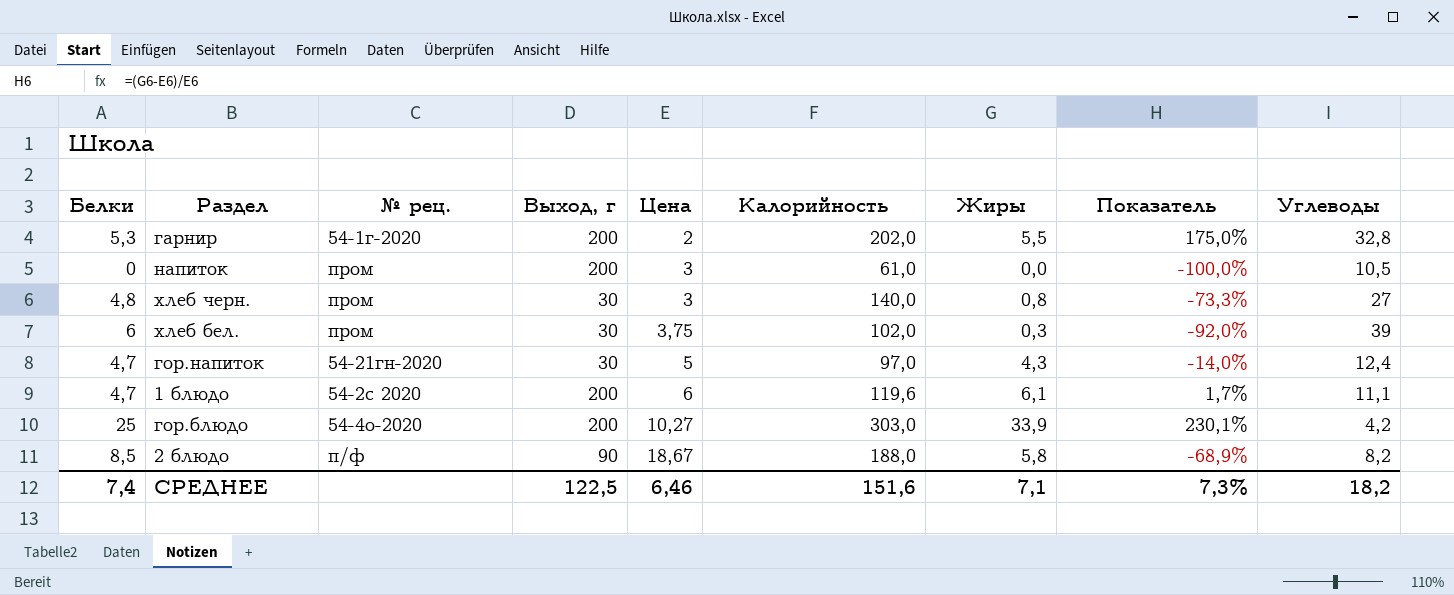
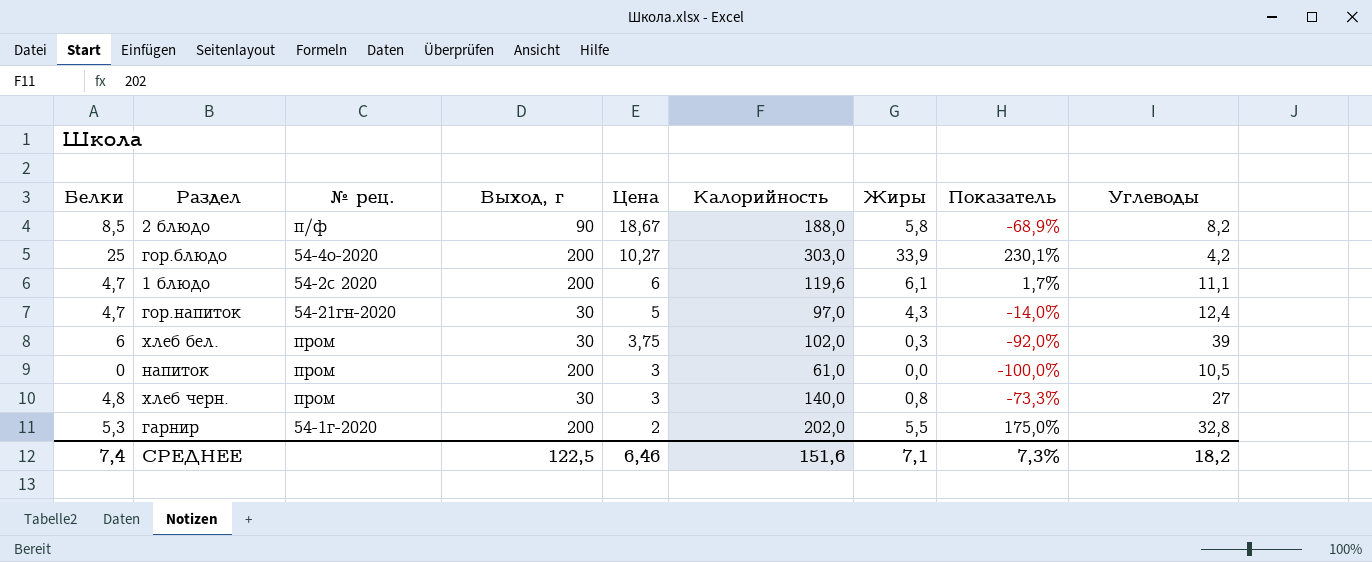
row order: Цена ascending -> Цена descending

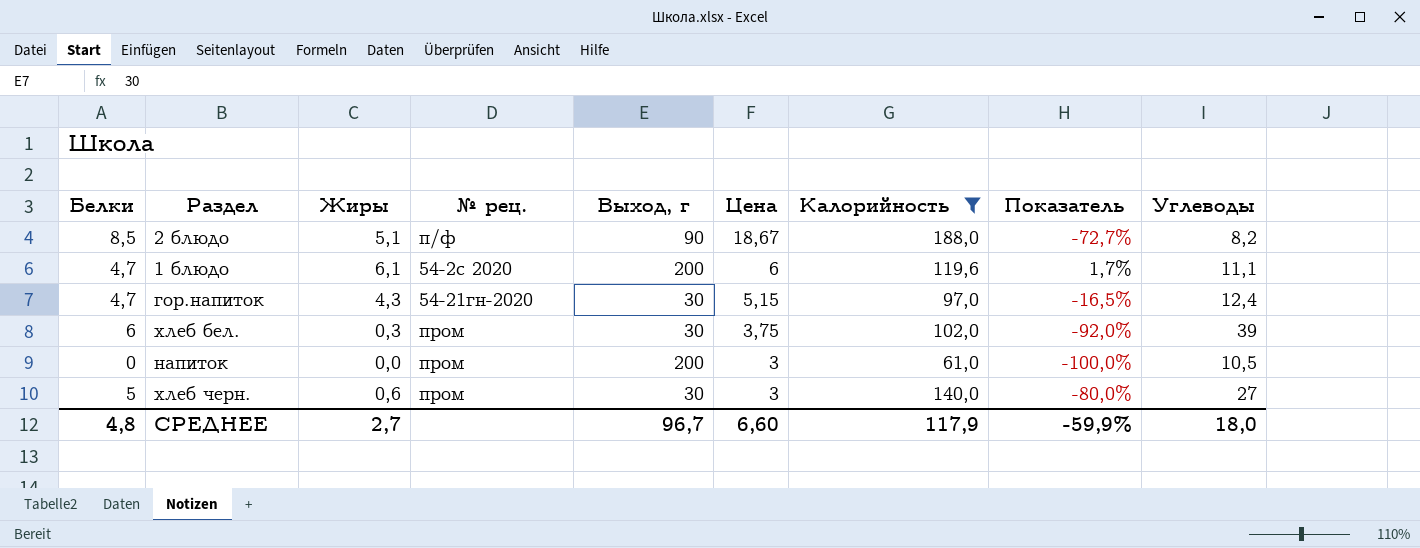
filter: none -> Калорийность <= 188,0
column Жиры | position: 7 -> 3
2 блюдо | Жиры: 5,8 -> 5,1
2 блюдо | Показатель: -68,9% -> -72,7%
гор.напиток | Цена: 5 -> 5,15
гор.напиток | Показатель: -14,0% -> -16,5%
хлеб черн. | Белки: 4,8 -> 5
хлеб черн. | Жиры: 0,8 -> 0,6
хлеб черн. | Показатель: -73,3% -> -80,0%
СРЕДНЕЕ | Белки: 7,4 -> 4,8
СРЕДНЕЕ | Жиры: 7,1 -> 2,7
СРЕДНЕЕ | Выход, г: 122,5 -> 96,7
СРЕДНЕЕ | Цена: 6,46 -> 6,60
СРЕДНЕЕ | Калорийность: 151,6 -> 117,9
СРЕДНЕЕ | Показатель: 7,3% -> -59,9%
СРЕДНЕЕ | Углеводы: 18,2 -> 18,0

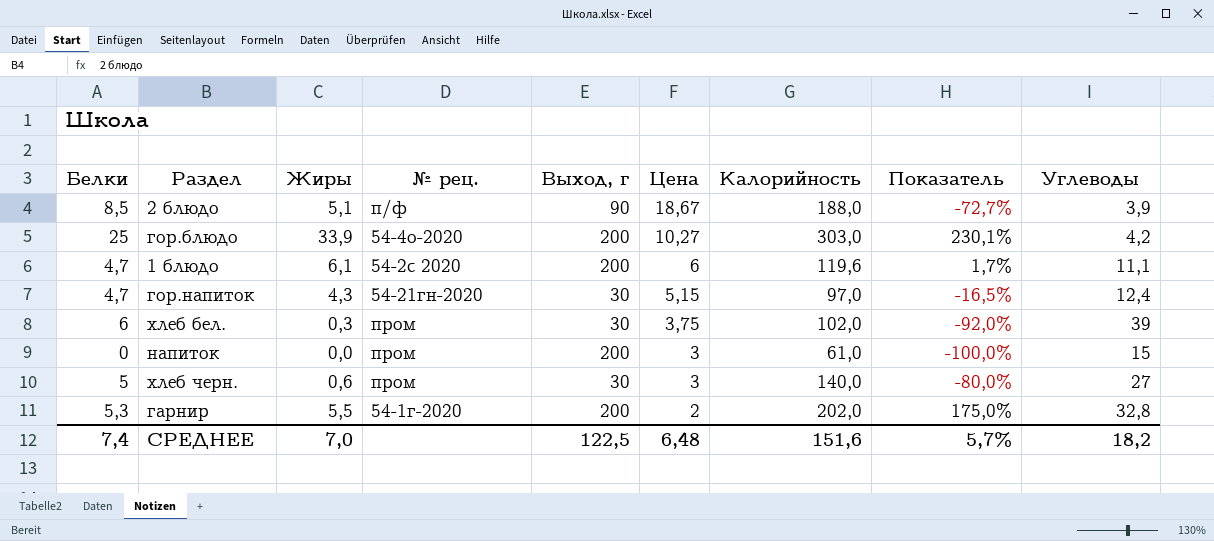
filter: Калорийность <= 188,0 -> none
2 блюдо | Углеводы: 8,2 -> 3,9
напиток | Углеводы: 10,5 -> 15
СРЕДНЕЕ | Белки: 4,8 -> 7,4
СРЕДНЕЕ | Жиры: 2,7 -> 7,0
СРЕДНЕЕ | Выход, г: 96,7 -> 122,5
СРЕДНЕЕ | Цена: 6,60 -> 6,48
СРЕДНЕЕ | Калорийность: 117,9 -> 151,6
СРЕДНЕЕ | Показатель: -59,9% -> 5,7%
СРЕДНЕЕ | Углеводы: 18,0 -> 18,2

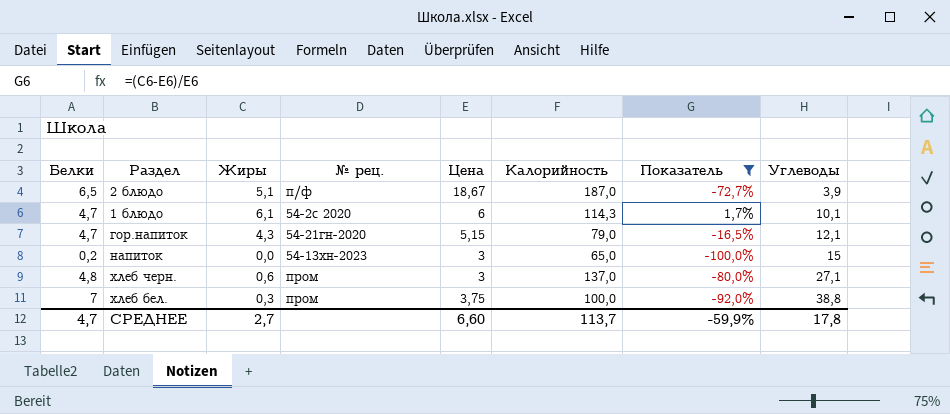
filter: none -> Показатель <= 1,7%
row order: Цена descending -> Углеводы ascending
column Выход, г | position: 5 -> none
2 блюдо | Белки: 8,5 -> 6,5
2 блюдо | Калорийность: 188,0 -> 187,0
1 блюдо | Калорийность: 119,6 -> 114,3
1 блюдо | Углеводы: 11,1 -> 10,1
гор.напиток | Калорийность: 97,0 -> 79,0
гор.напиток | Углеводы: 12,4 -> 12,1
напиток | Белки: 0 -> 0,2
напиток | № рец.: пром -> 54-13хн-2023
напиток | Калорийность: 61,0 -> 65,0
хлеб черн. | Белки: 5 -> 4,8
хлеб черн. | Калорийность: 140,0 -> 137,0
хлеб черн. | Углеводы: 27 -> 27,1
хлеб бел. | Белки: 6 -> 7
хлеб бел. | Калорийность: 102,0 -> 100,0
хлеб бел. | Углеводы: 39 -> 38,8
СРЕДНЕЕ | Белки: 7,4 -> 4,7
СРЕДНЕЕ | Жиры: 7,0 -> 2,7
СРЕДНЕЕ | Цена: 6,48 -> 6,60
СРЕДНЕЕ | Калорийность: 151,6 -> 113,7
СРЕДНЕЕ | Показатель: 5,7% -> -59,9%
СРЕДНЕЕ | Углеводы: 18,2 -> 17,8

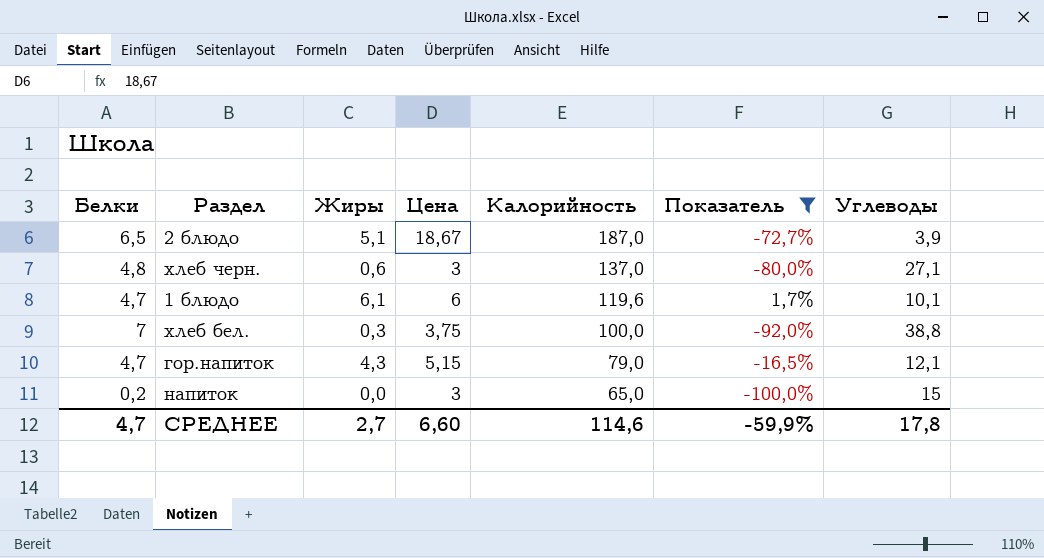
row order: Углеводы ascending -> Калорийность descending
column № рец. | position: 4 -> none
1 блюдо | Калорийность: 114,3 -> 119,6
СРЕДНЕЕ | Калорийность: 113,7 -> 114,6

